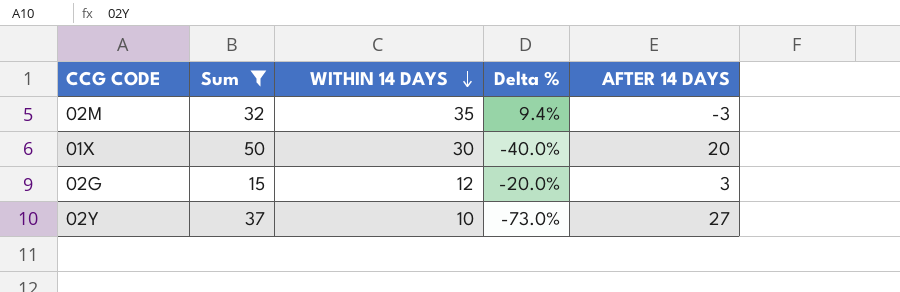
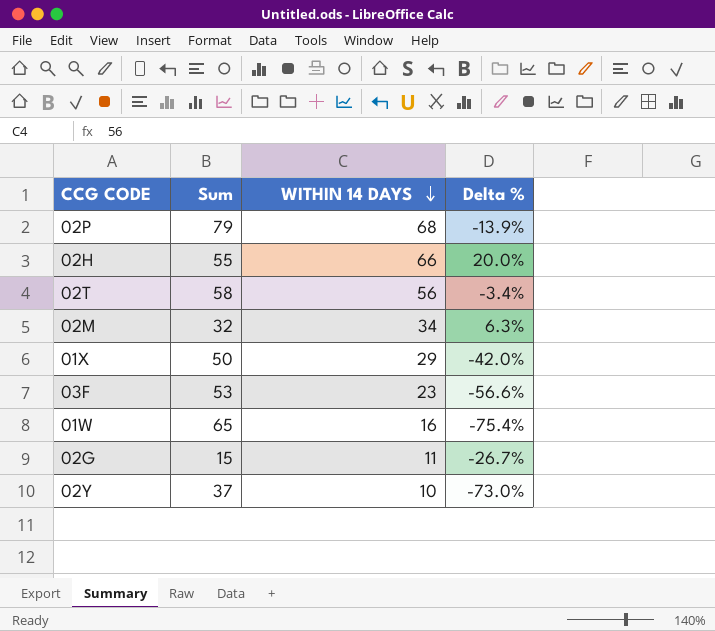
filter: Sum <= 50 -> none
column AFTER 14 DAYS | formula: [Sum] - [WITHIN 14 DAYS] -> none
02M | WITHIN 14 DAYS: 35 -> 34
02M | Delta %: 9.4% -> 6.3%
01X | WITHIN 14 DAYS: 30 -> 29
01X | Delta %: -40.0% -> -42.0%
02G | WITHIN 14 DAYS: 12 -> 11
02G | Delta %: -20.0% -> -26.7%

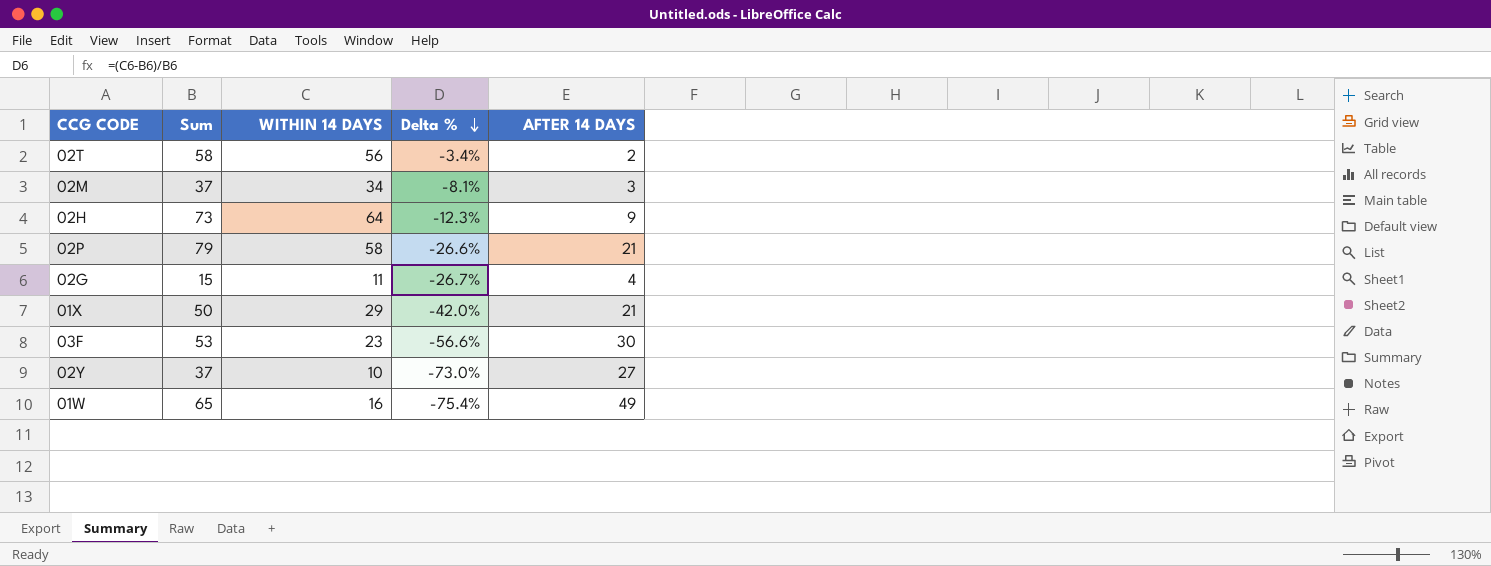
row order: WITHIN 14 DAYS descending -> Delta % descending
column AFTER 14 DAYS | formula: none -> [Sum] - [WITHIN 14 DAYS]
02M | Sum: 32 -> 37
02M | Delta %: 6.3% -> -8.1%
02H | Sum: 55 -> 73
02H | WITHIN 14 DAYS: 66 -> 64
02H | Delta %: 20.0% -> -12.3%
02P | WITHIN 14 DAYS: 68 -> 58
02P | Delta %: -13.9% -> -26.6%

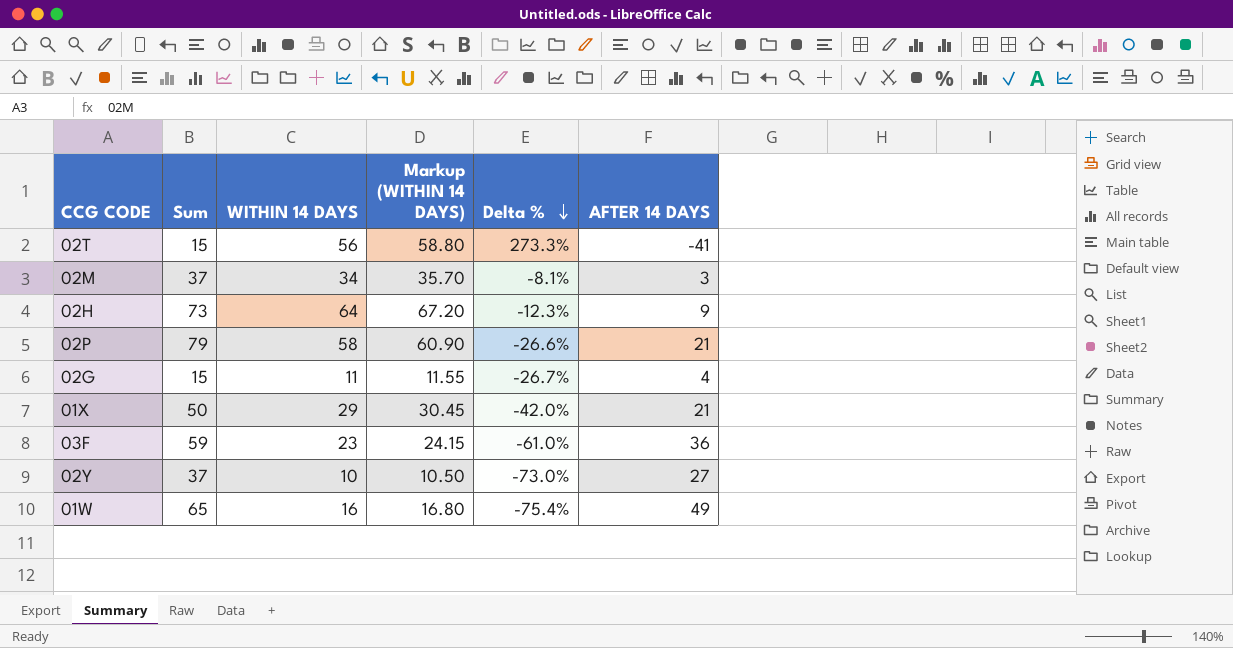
column Markup (WITHIN 14 DAYS) | formula: none -> [WITHIN 14 DAYS] * 1.05
02T | Sum: 58 -> 15
02T | Delta %: -3.4% -> 273.3%
02T | AFTER 14 DAYS: 2 -> -41
03F | Sum: 53 -> 59
03F | Delta %: -56.6% -> -61.0%
03F | AFTER 14 DAYS: 30 -> 36

